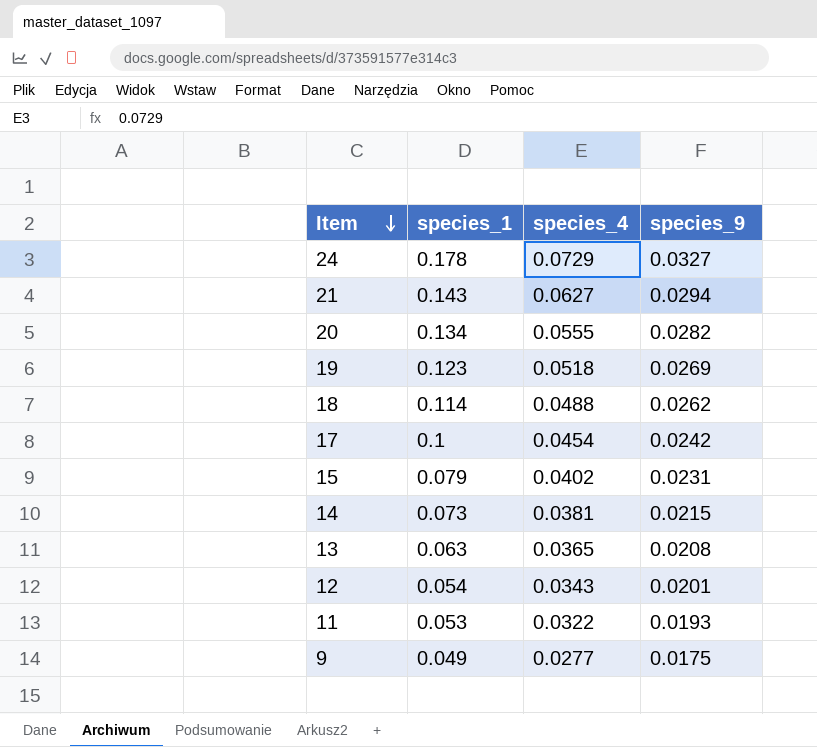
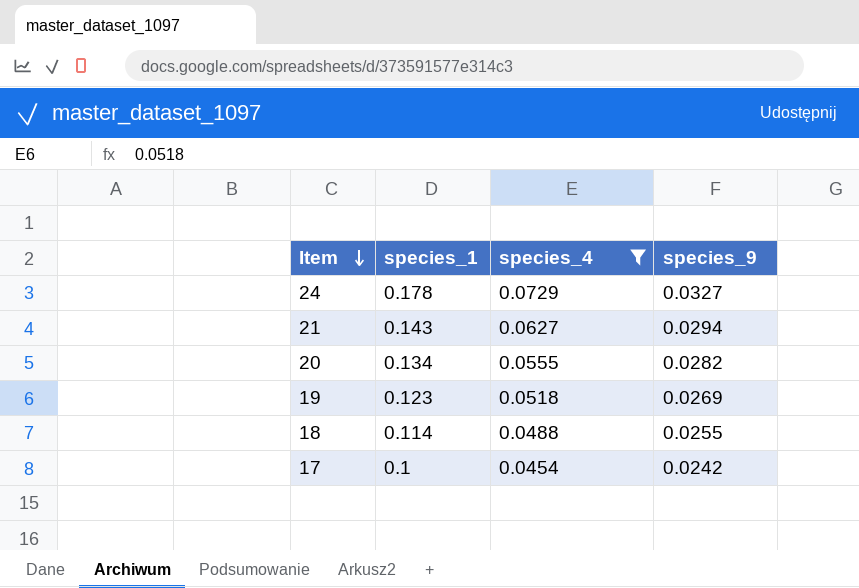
filter: none -> species_4 >= 0.0454
18 | species_9: 0.0262 -> 0.0255

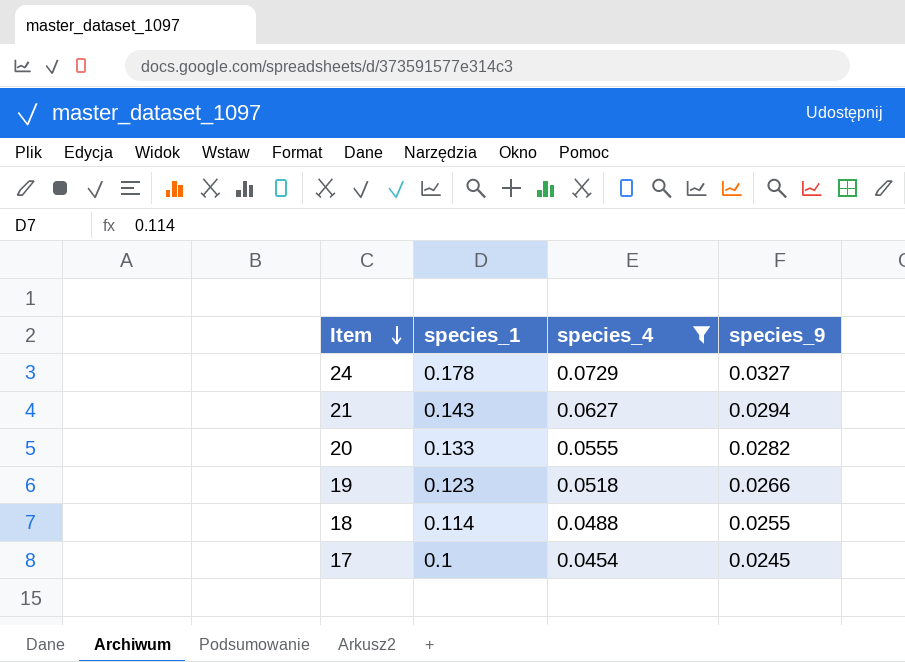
20 | species_1: 0.134 -> 0.133
19 | species_9: 0.0269 -> 0.0266
17 | species_9: 0.0242 -> 0.0245

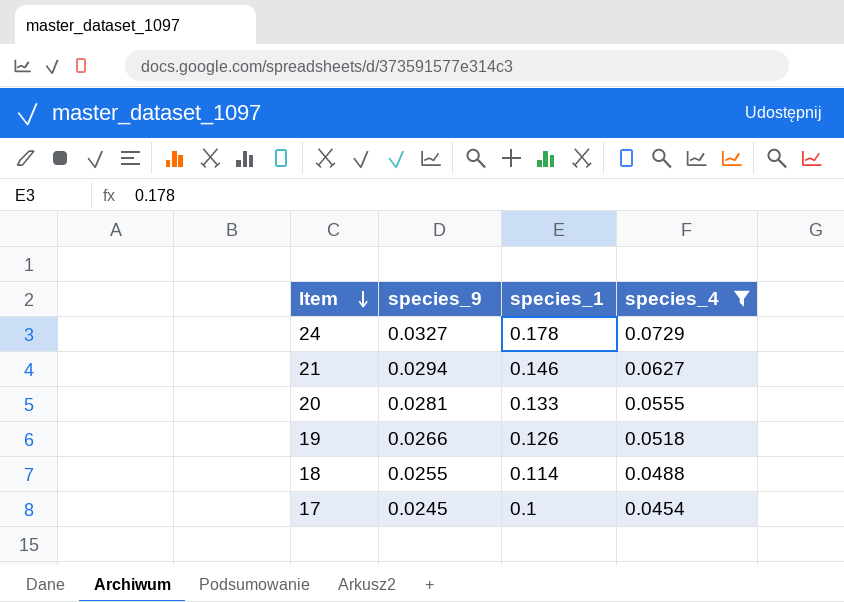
column species_9 | position: 4 -> 2
21 | species_1: 0.143 -> 0.146
20 | species_9: 0.0282 -> 0.0281
19 | species_1: 0.123 -> 0.126

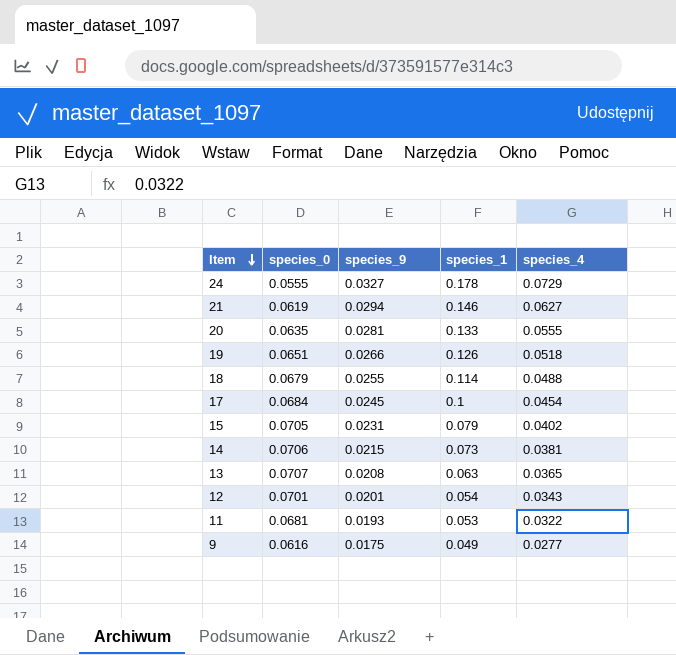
filter: species_4 >= 0.0454 -> none
column species_0 | position: none -> 2

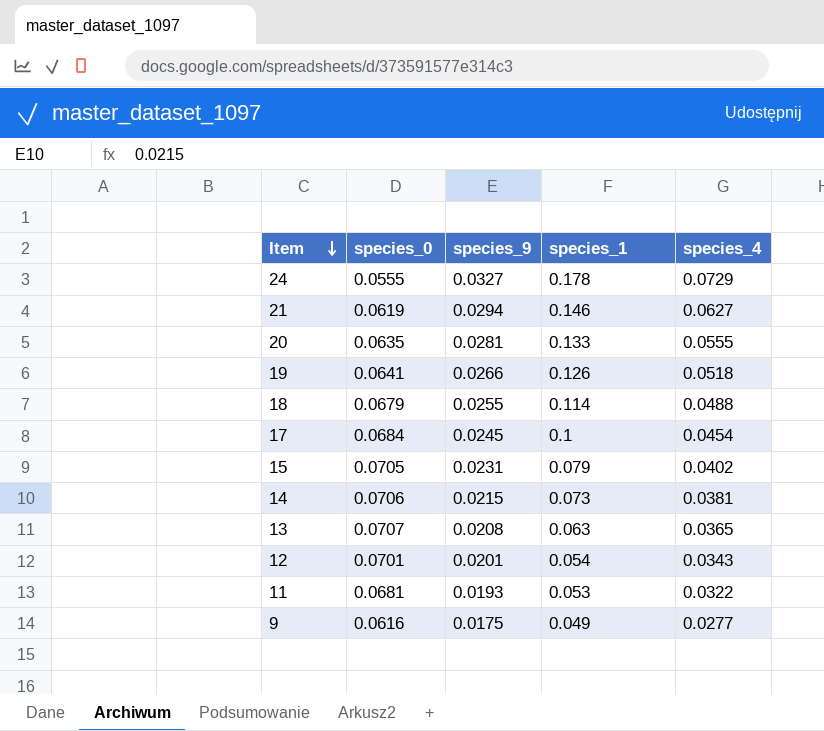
19 | species_0: 0.0651 -> 0.0641

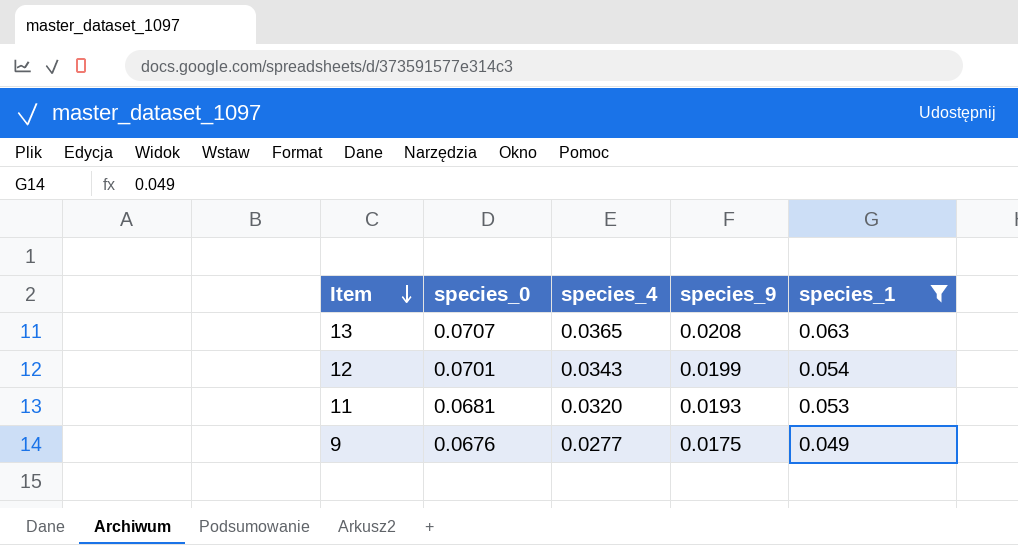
filter: none -> species_1 <= 0.063
column species_4 | position: 5 -> 3
12 | species_9: 0.0201 -> 0.0199
11 | species_4: 0.0322 -> 0.0320
9 | species_0: 0.0616 -> 0.0676

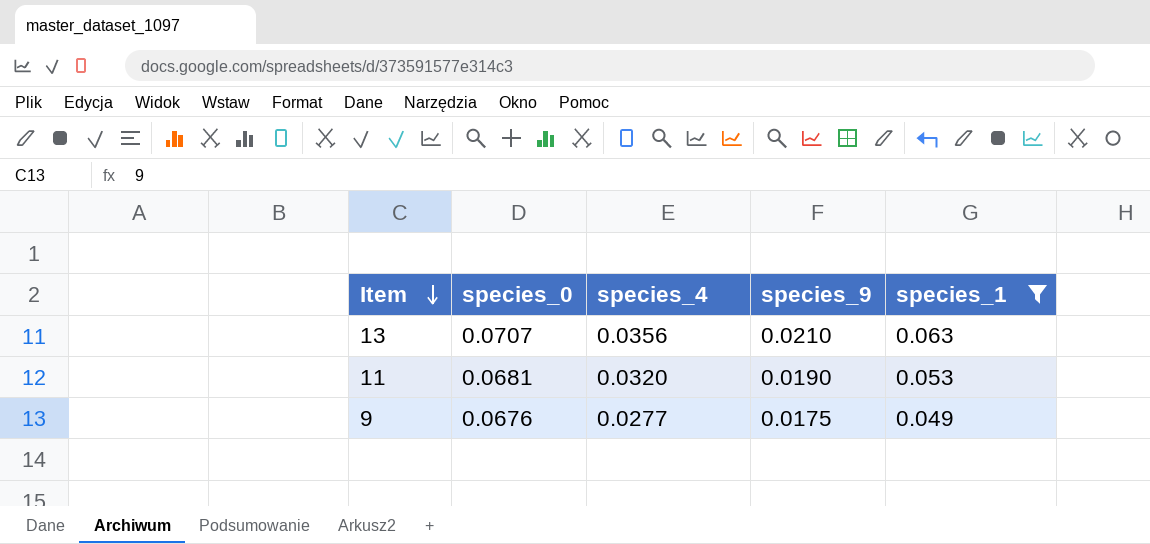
row 12: 0.0701 | 0.0343 | 0.0199 | 0.054 -> none
13 | species_4: 0.0365 -> 0.0356
13 | species_9: 0.0208 -> 0.0210
11 | species_9: 0.0193 -> 0.0190

